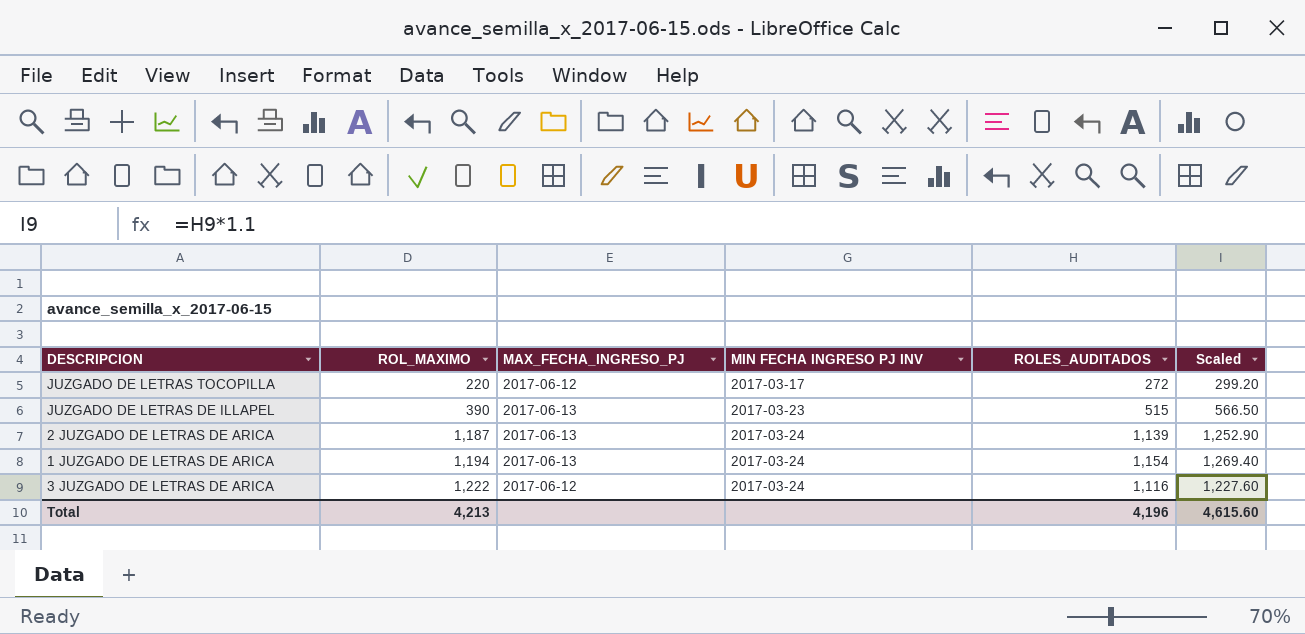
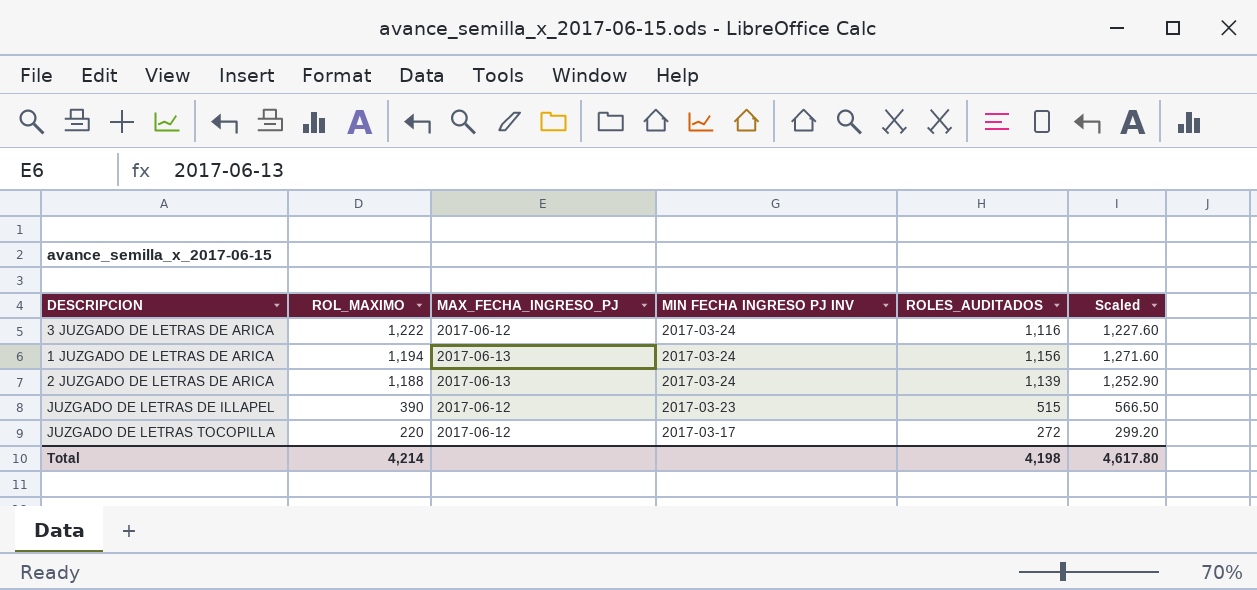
row order: ROL_MAXIMO ascending -> ROL_MAXIMO descending
1 JUZGADO DE LETRAS DE ARICA | ROLES_AUDITADOS: 1,154 -> 1,156
1 JUZGADO DE LETRAS DE ARICA | Scaled: 1,269.40 -> 1,271.60
2 JUZGADO DE LETRAS DE ARICA | ROL_MAXIMO: 1,187 -> 1,188
JUZGADO DE LETRAS DE ILLAPEL | MAX_FECHA_INGRESO_PJ: 2017-06-13 -> 2017-06-12
Total | ROL_MAXIMO: 4,213 -> 4,214
Total | ROLES_AUDITADOS: 4,196 -> 4,198
Total | Scaled: 4,615.60 -> 4,617.80

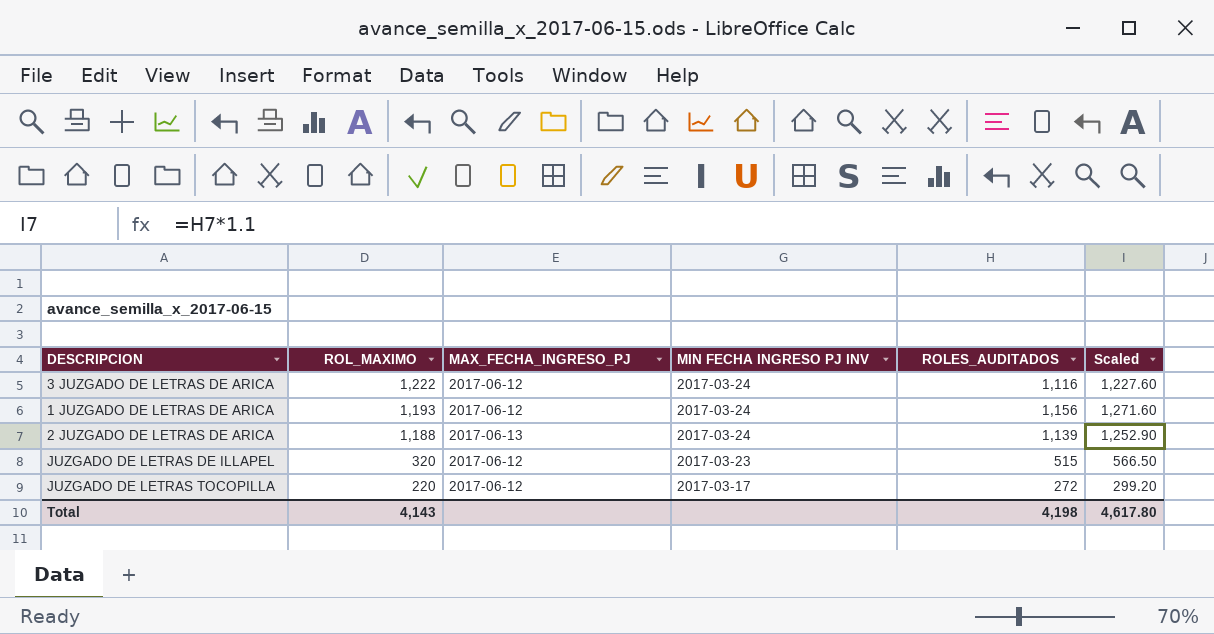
1 JUZGADO DE LETRAS DE ARICA | ROL_MAXIMO: 1,194 -> 1,193
1 JUZGADO DE LETRAS DE ARICA | MAX_FECHA_INGRESO_PJ: 2017-06-13 -> 2017-06-12
JUZGADO DE LETRAS DE ILLAPEL | ROL_MAXIMO: 390 -> 320
Total | ROL_MAXIMO: 4,214 -> 4,143

